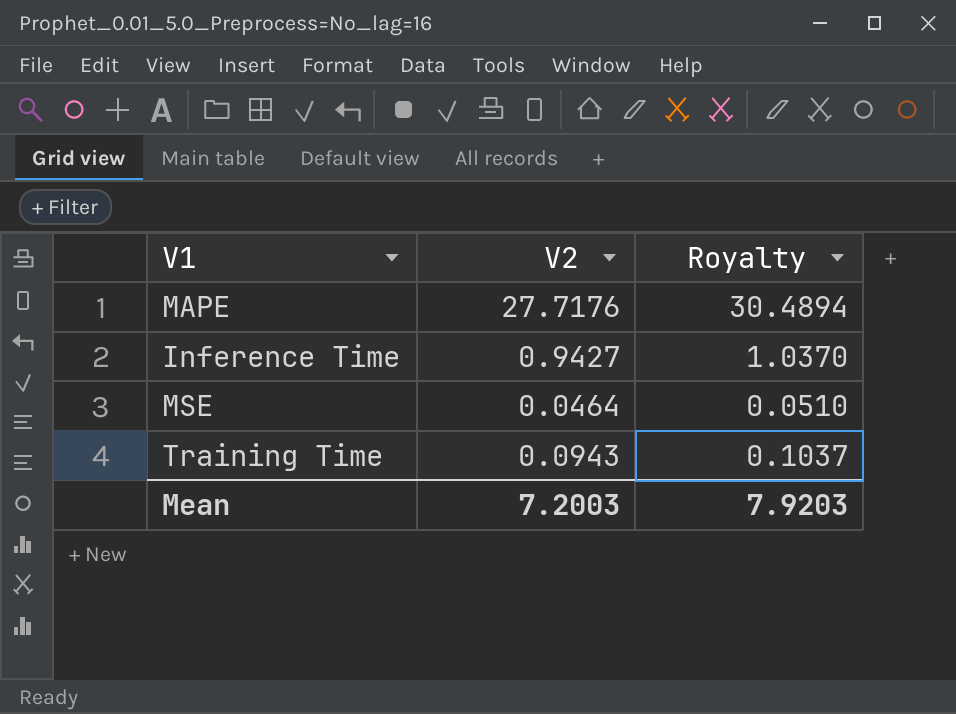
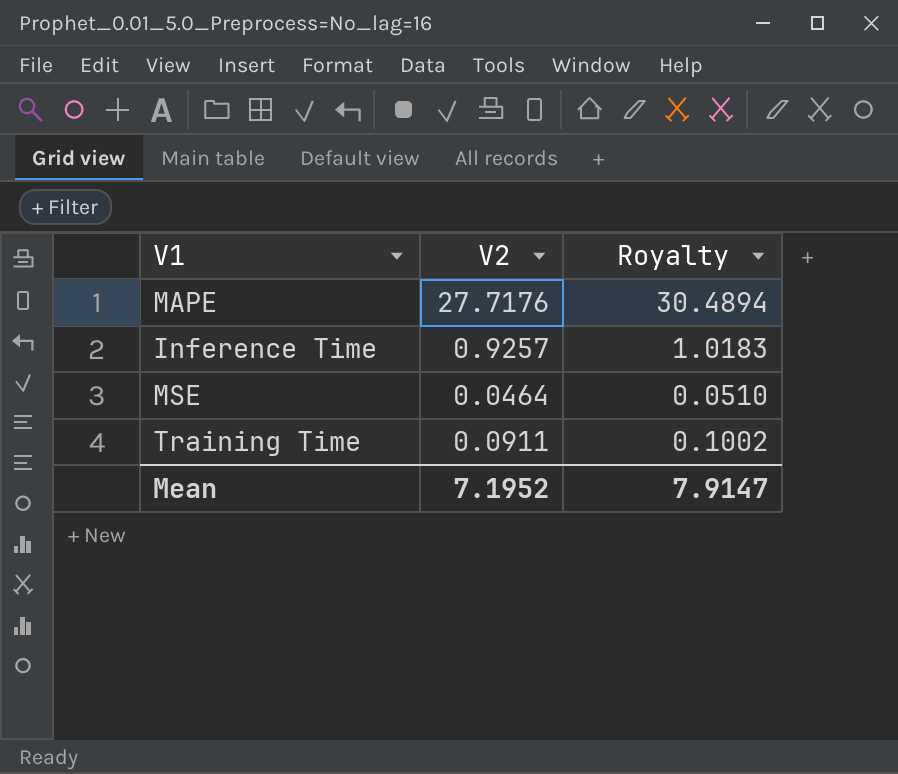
Inference Time | V2: 0.9427 -> 0.9257
Inference Time | Royalty: 1.0370 -> 1.0183
Training Time | V2: 0.0943 -> 0.0911
Training Time | Royalty: 0.1037 -> 0.1002
Mean | V2: 7.2003 -> 7.1952
Mean | Royalty: 7.9203 -> 7.9147

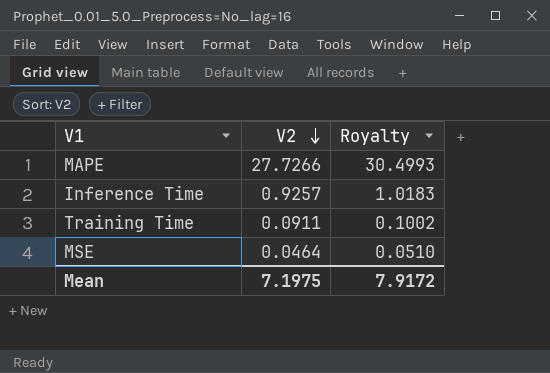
row order: none -> V2 descending
MAPE | V2: 27.7176 -> 27.7266
MAPE | Royalty: 30.4894 -> 30.4993
Mean | V2: 7.1952 -> 7.1975
Mean | Royalty: 7.9147 -> 7.9172

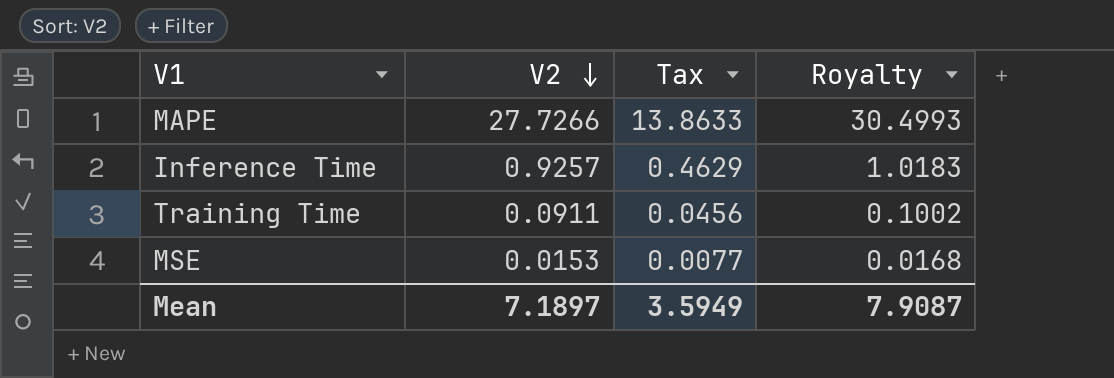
column Tax | formula: none -> [V2] * 0.5
MSE | V2: 0.0464 -> 0.0153
MSE | Royalty: 0.0510 -> 0.0168
Mean | V2: 7.1975 -> 7.1897
Mean | Royalty: 7.9172 -> 7.9087

